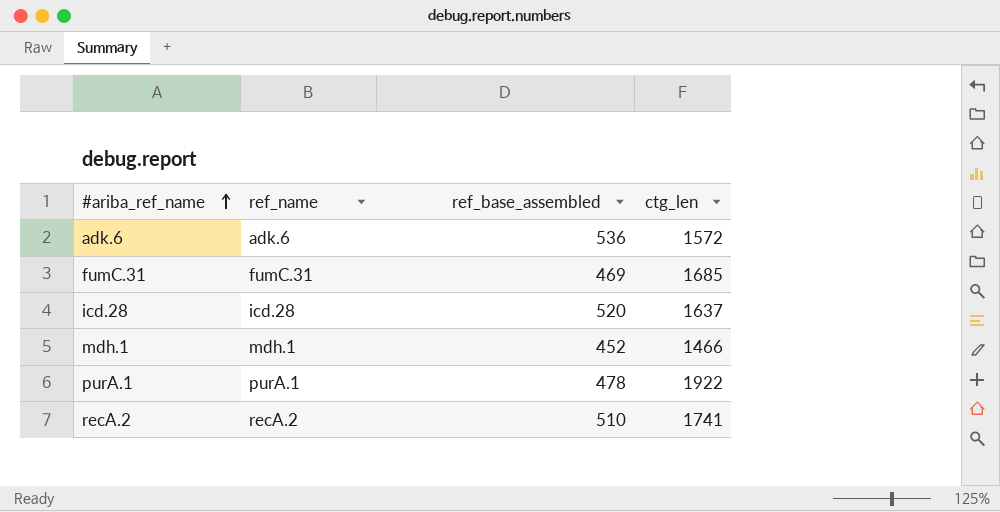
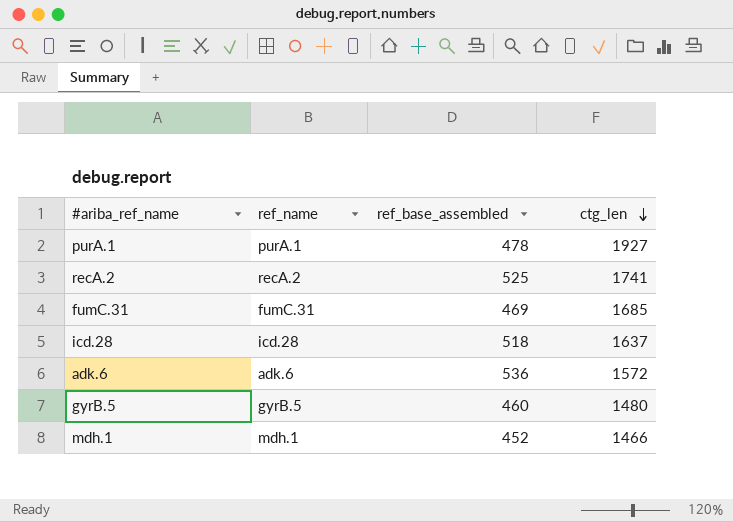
row order: #ariba_ref_name ascending -> ctg_len descending
purA.1 | ctg_len: 1922 -> 1927
recA.2 | ref_base_assembled: 510 -> 525
icd.28 | ref_base_assembled: 520 -> 518
row gyrB.5: none -> gyrB.5 | 460 | 1480

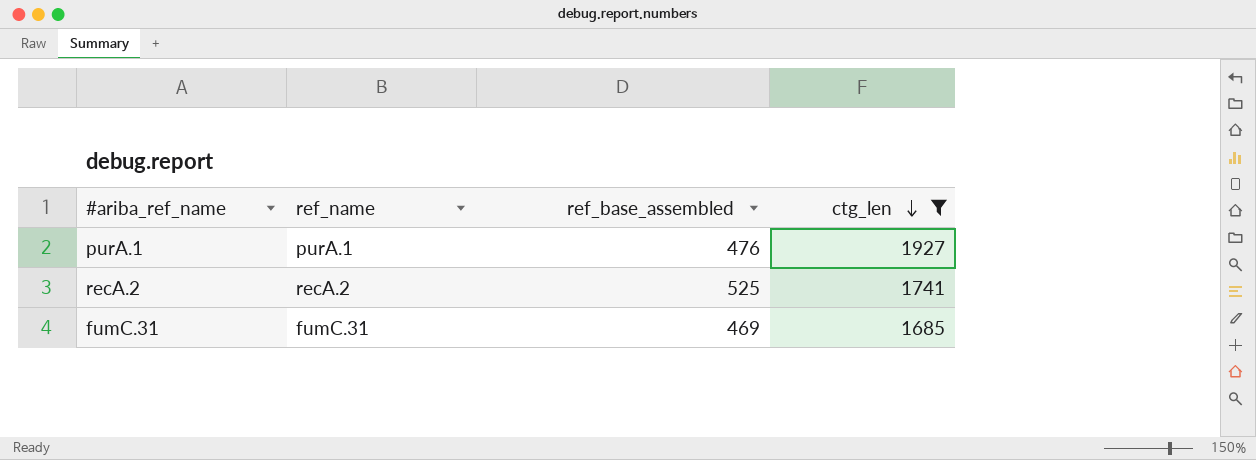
filter: none -> ctg_len >= 1685
purA.1 | ref_base_assembled: 478 -> 476

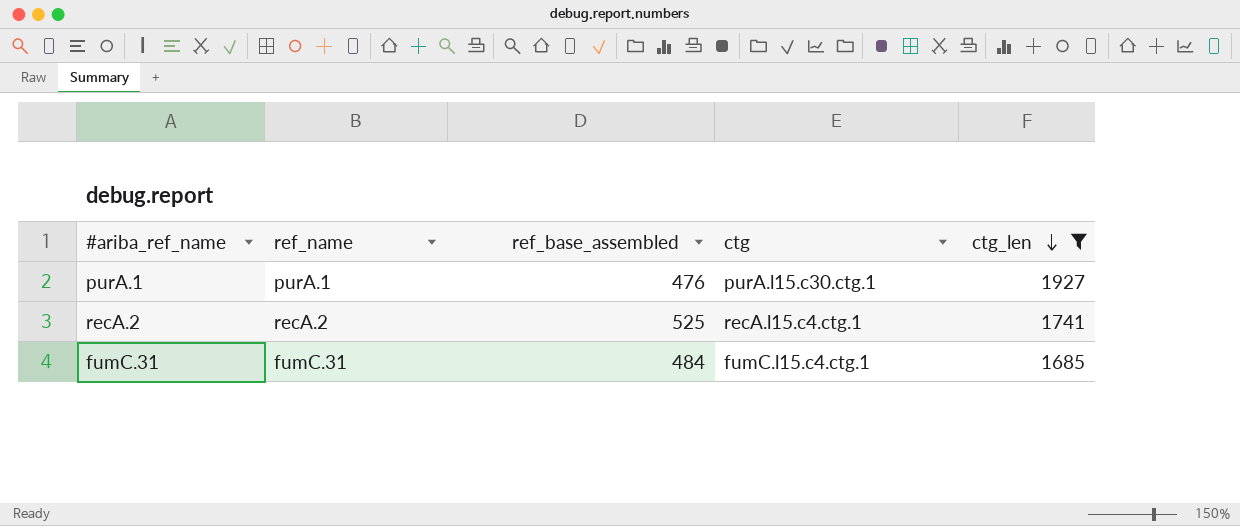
column ctg | position: none -> 4
fumC.31 | ref_base_assembled: 469 -> 484

